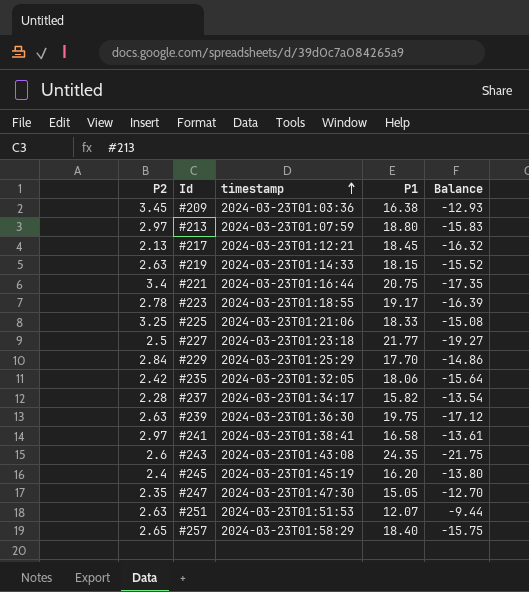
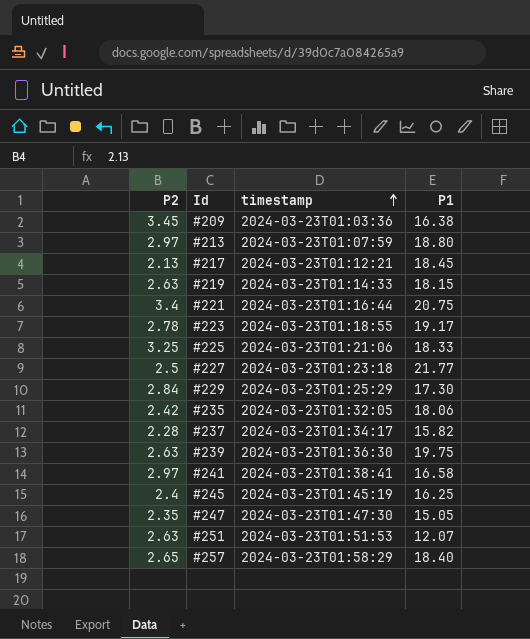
column Balance | formula: [P2] - [P1] -> none
row #243: 2.6 | 2024-03-23T01:43:08 | 24.35 | -21.75 -> none
#229 | P1: 17.70 -> 17.30
#245 | P1: 16.20 -> 16.25

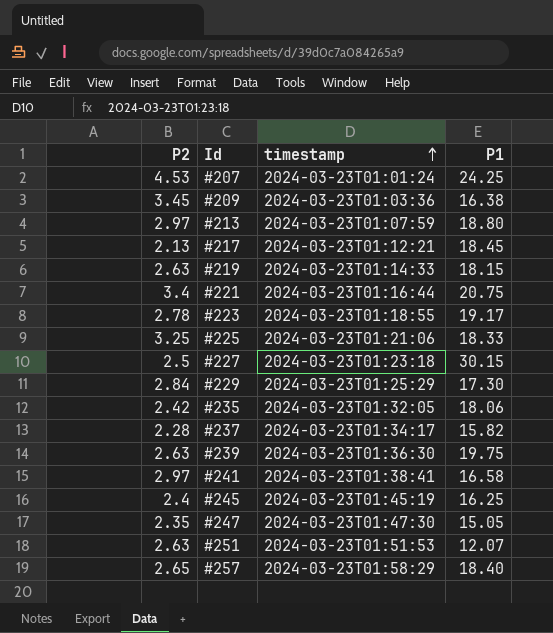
row #207: none -> 4.53 | 2024-03-23T01:01:24 | 24.25
#227 | P1: 21.77 -> 30.15

